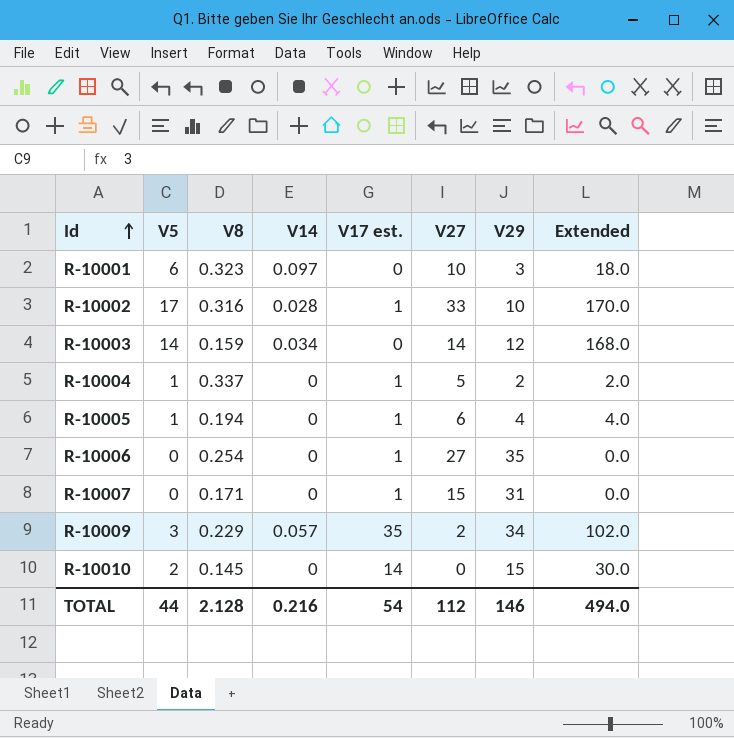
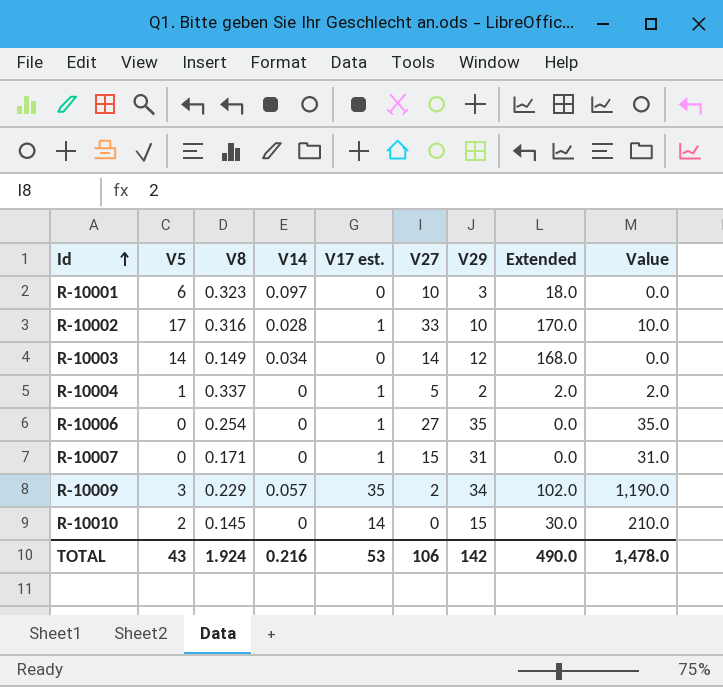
column Value | formula: none -> [V17 est.] * [V29]
row R-10005: 1 | 0.194 | 0 | 1 | 6 | 4 | 4.0 -> none
R-10003 | V8: 0.159 -> 0.149
TOTAL | V5: 44 -> 43
TOTAL | V8: 2.128 -> 1.924
TOTAL | V17 est.: 54 -> 53
TOTAL | V27: 112 -> 106
TOTAL | V29: 146 -> 142
TOTAL | Extended: 494.0 -> 490.0

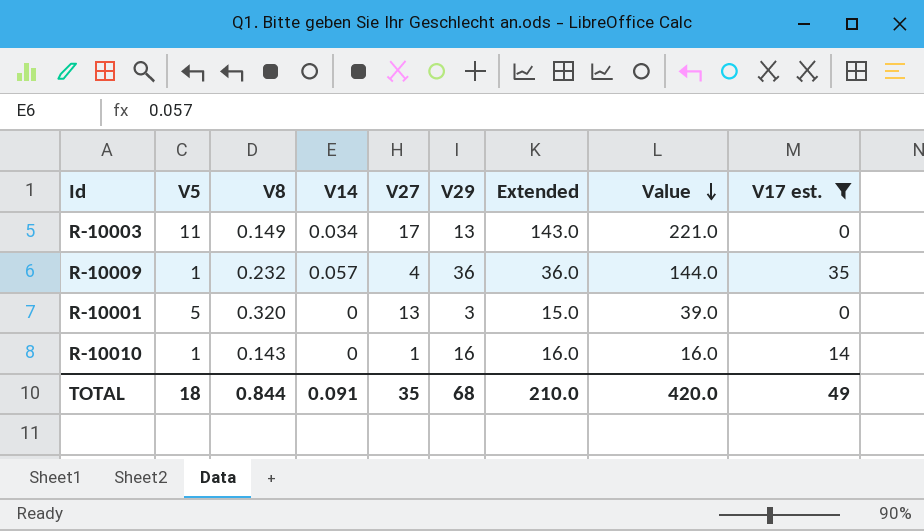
filter: none -> V17 est. != 1
row order: Id ascending -> Value descending
column Value | formula: [V17 est.] * [V29] -> [V27] * [V29]
column V17 est. | position: 5 -> 9
R-10003 | V5: 14 -> 11
R-10003 | V27: 14 -> 17
R-10003 | V29: 12 -> 13
R-10003 | Extended: 168.0 -> 143.0
R-10009 | V5: 3 -> 1
R-10009 | V8: 0.229 -> 0.232
R-10009 | V27: 2 -> 4
R-10009 | V29: 34 -> 36
R-10009 | Extended: 102.0 -> 36.0
R-10001 | V5: 6 -> 5
R-10001 | V8: 0.323 -> 0.320
R-10001 | V14: 0.097 -> 0
R-10001 | V27: 10 -> 13
R-10001 | Extended: 18.0 -> 15.0
R-10010 | V5: 2 -> 1
R-10010 | V8: 0.145 -> 0.143
R-10010 | V27: 0 -> 1
R-10010 | V29: 15 -> 16
R-10010 | Extended: 30.0 -> 16.0
TOTAL | V5: 43 -> 18
TOTAL | V8: 1.924 -> 0.844
TOTAL | V14: 0.216 -> 0.091
TOTAL | V27: 106 -> 35
TOTAL | V29: 142 -> 68
TOTAL | Extended: 490.0 -> 210.0
TOTAL | Value: 1,478.0 -> 420.0
TOTAL | V17 est.: 53 -> 49

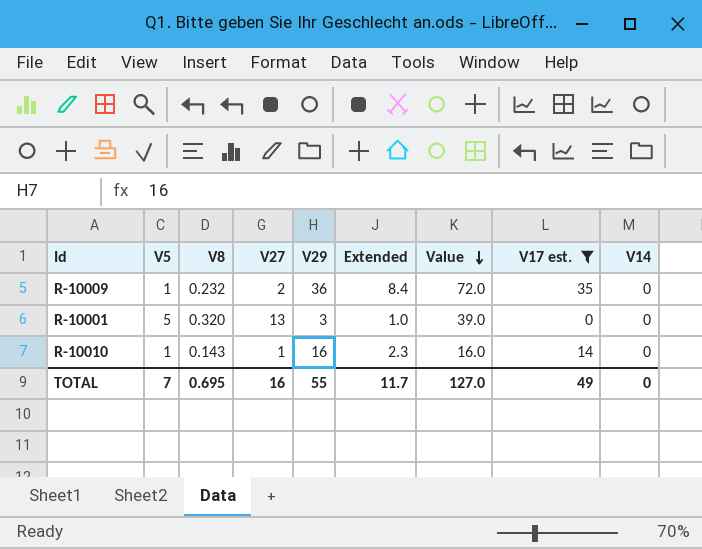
column Extended | formula: [V5] * [V29] -> [V8] * [V29]
column V14 | position: 4 -> 9
row R-10003: 11 | 0.149 | 0.034 | 17 | 13 | 143.0 | 221.0 | 0 -> none
R-10009 | V27: 4 -> 2
R-10009 | Value: 144.0 -> 72.0
R-10009 | V14: 0.057 -> 0
TOTAL | V5: 18 -> 7
TOTAL | V8: 0.844 -> 0.695
TOTAL | V27: 35 -> 16
TOTAL | V29: 68 -> 55
TOTAL | Extended: 210.0 -> 11.7
TOTAL | Value: 420.0 -> 127.0
TOTAL | V14: 0.091 -> 0

